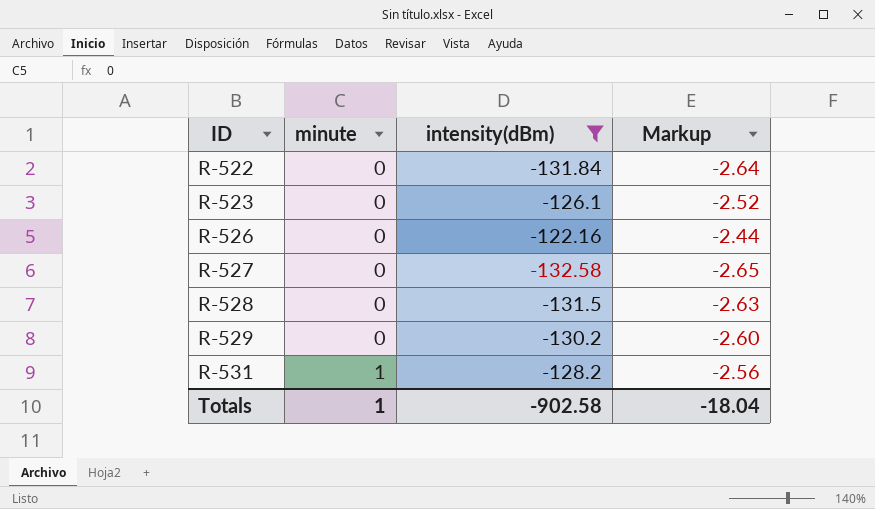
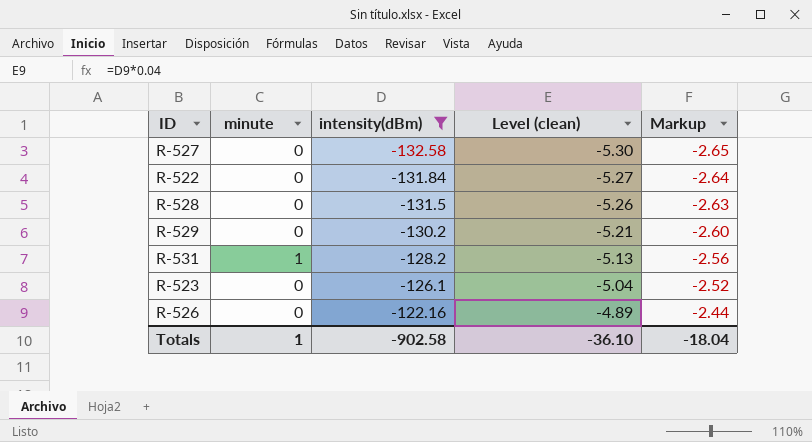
row order: ID ascending -> intensity(dBm) ascending
column Level (clean) | formula: none -> [intensity(dBm)] * 0.04

